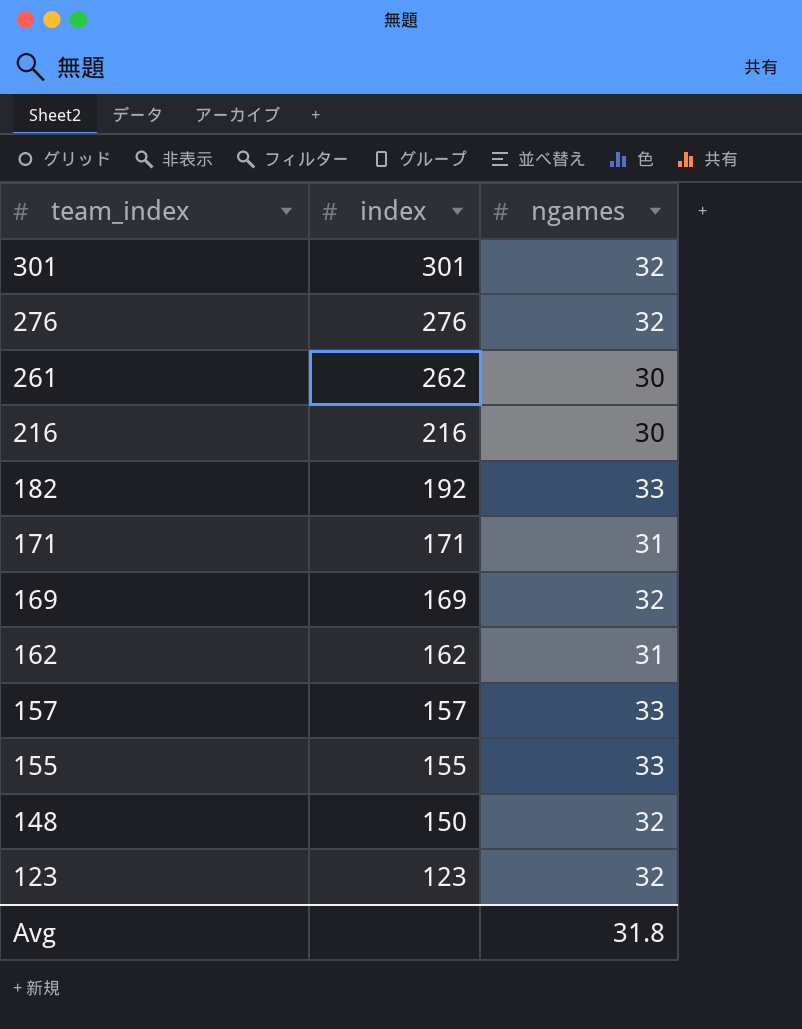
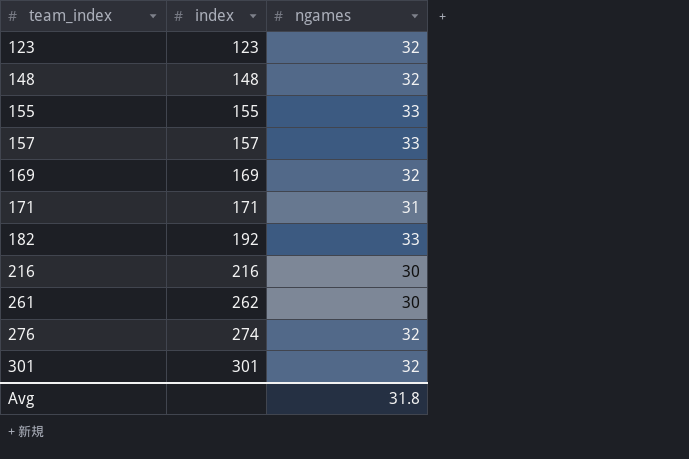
row order: team_index descending -> team_index ascending
row 162: 162 | 31 -> none
148 | index: 150 -> 148
276 | index: 276 -> 274

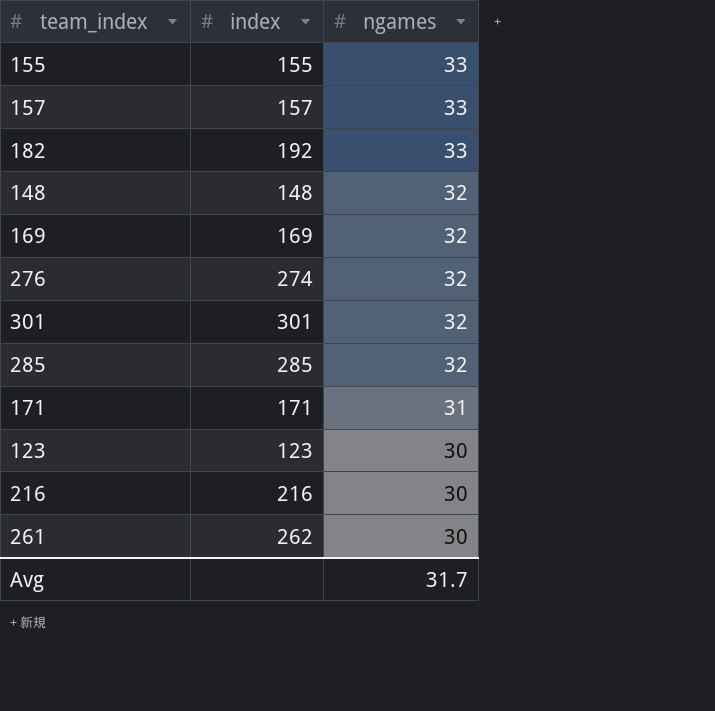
row order: team_index ascending -> ngames descending
row 285: none -> 285 | 32
123 | ngames: 32 -> 30
Avg | ngames: 31.8 -> 31.7

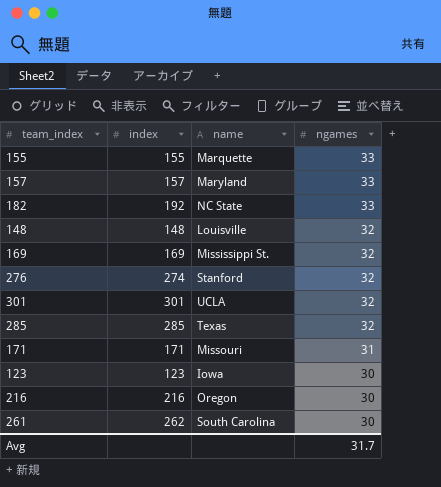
column name | position: none -> 3

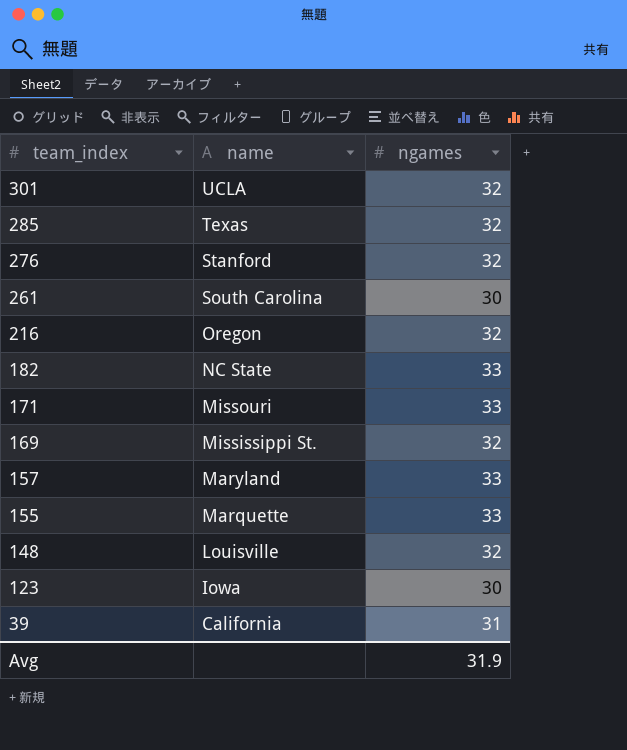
row order: ngames descending -> team_index descending
column index | position: 2 -> none
216 | ngames: 30 -> 32
171 | ngames: 31 -> 33
row 39: none -> California | 31
Avg | ngames: 31.7 -> 31.9

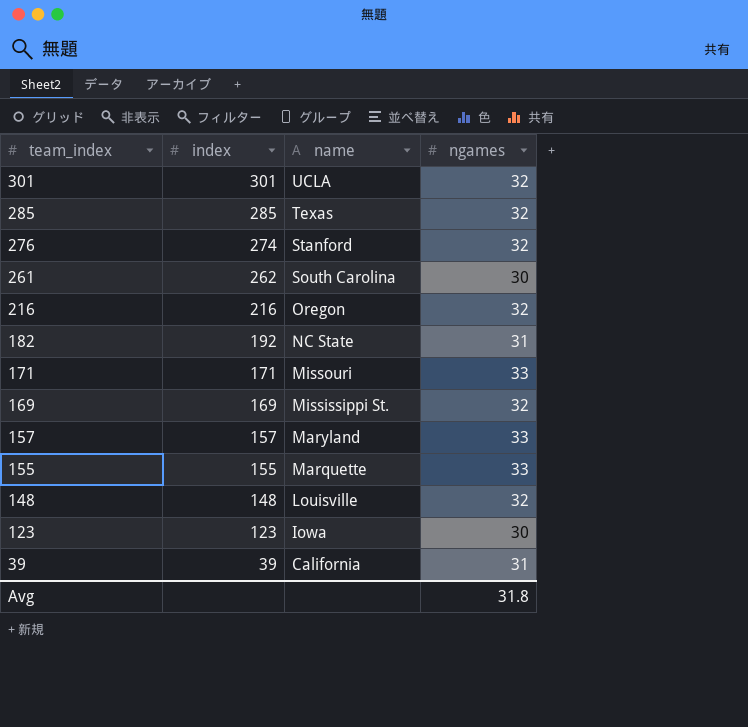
column index | position: none -> 2
182 | ngames: 33 -> 31
Avg | ngames: 31.9 -> 31.8

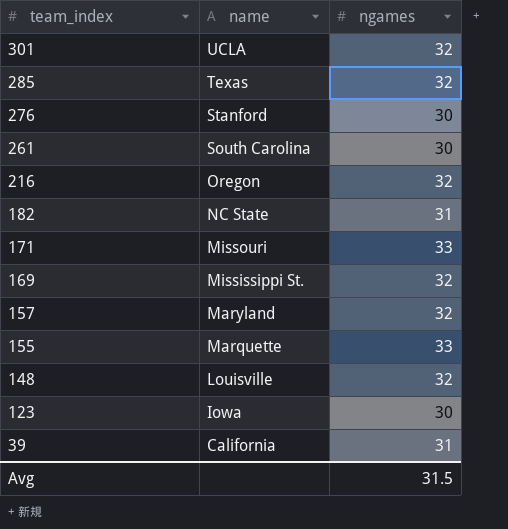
column index | position: 2 -> none
276 | ngames: 32 -> 30
157 | ngames: 33 -> 32
Avg | ngames: 31.8 -> 31.5

